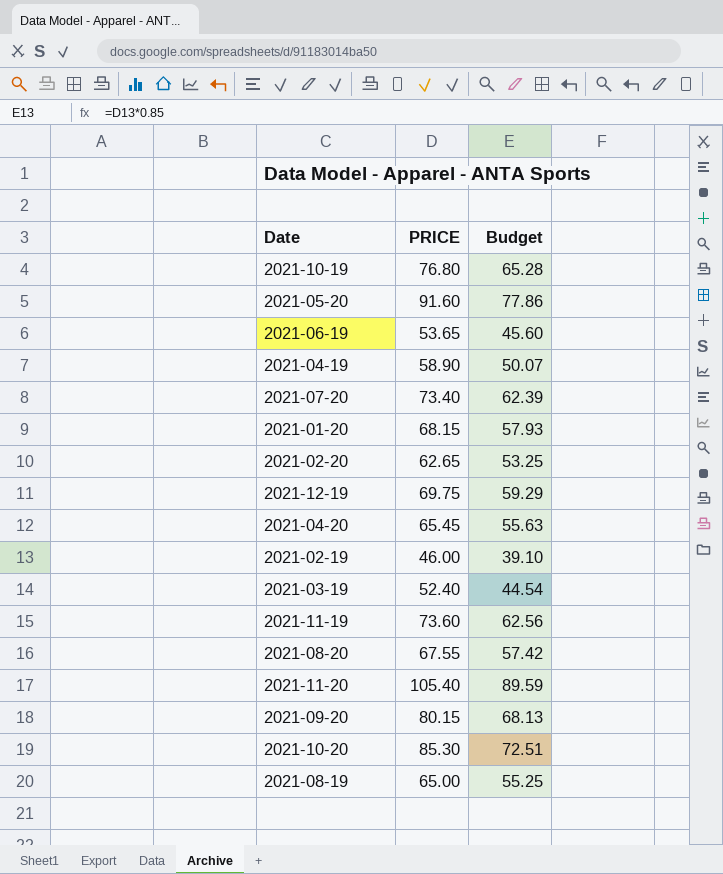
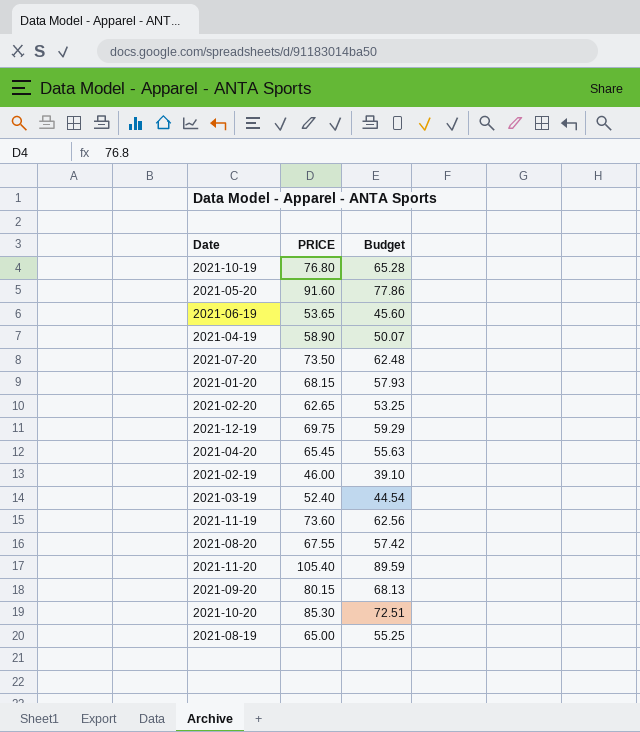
2021-07-20 | PRICE: 73.40 -> 73.50
2021-07-20 | Budget: 62.39 -> 62.48

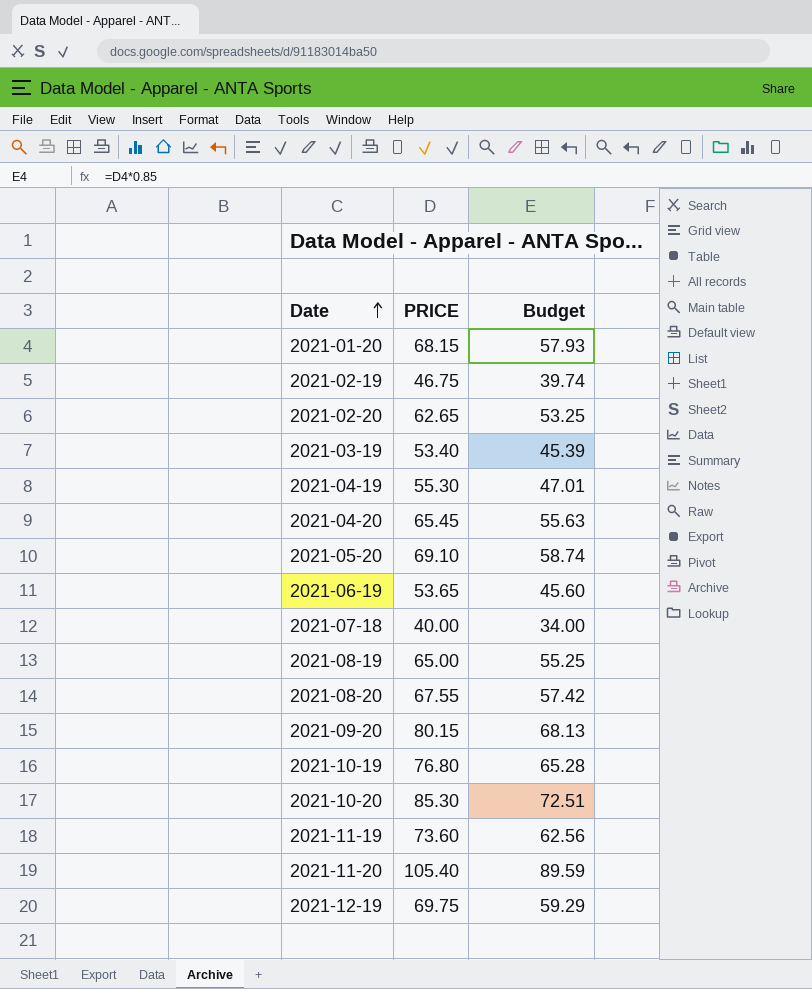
row order: none -> Date ascending
row 2021-07-20: 73.50 | 62.48 -> none
2021-02-19 | PRICE: 46.00 -> 46.75
2021-02-19 | Budget: 39.10 -> 39.74
2021-03-19 | PRICE: 52.40 -> 53.40
2021-03-19 | Budget: 44.54 -> 45.39
2021-04-19 | PRICE: 58.90 -> 55.30
2021-04-19 | Budget: 50.07 -> 47.01
2021-05-20 | PRICE: 91.60 -> 69.10
2021-05-20 | Budget: 77.86 -> 58.74
row 2021-07-18: none -> 40.00 | 34.00

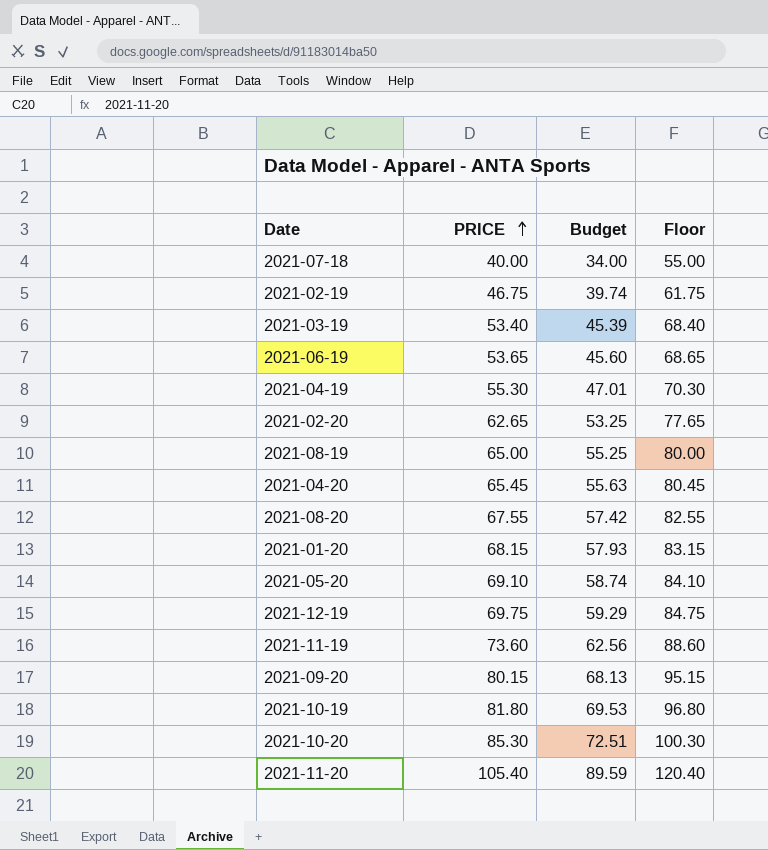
row order: Date ascending -> PRICE ascending
column Floor | formula: none -> [PRICE] + 15
2021-10-19 | PRICE: 76.80 -> 81.80
2021-10-19 | Budget: 65.28 -> 69.53

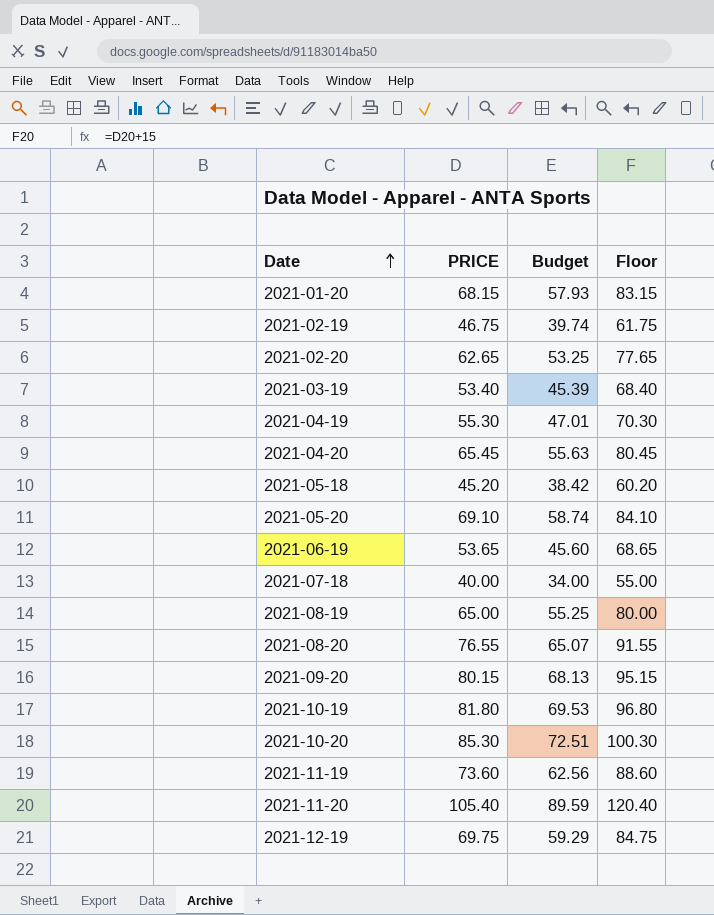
row order: PRICE ascending -> Date ascending
row 2021-05-18: none -> 45.20 | 38.42 | 60.20
2021-08-20 | PRICE: 67.55 -> 76.55
2021-08-20 | Budget: 57.42 -> 65.07
2021-08-20 | Floor: 82.55 -> 91.55

